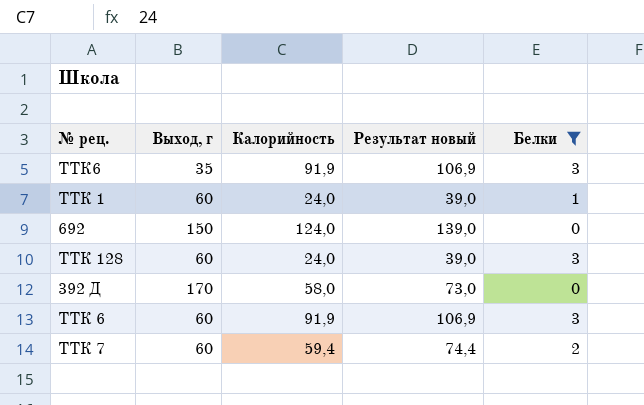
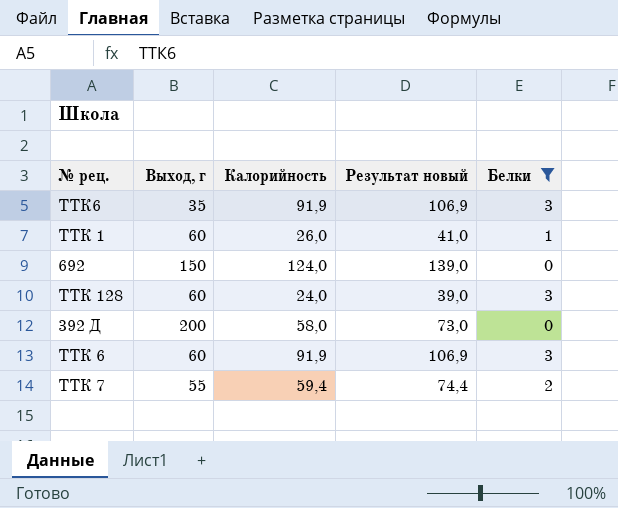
ТТК 1 | Калорийность: 24,0 -> 26,0
ТТК 1 | Результат новый: 39,0 -> 41,0
392 Д | Выход, г: 170 -> 200
ТТК 7 | Выход, г: 60 -> 55

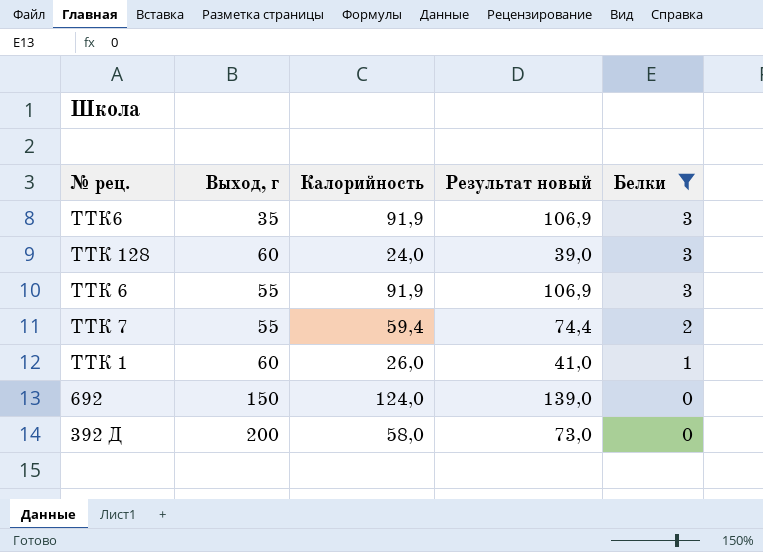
row order: none -> Белки descending
ТТК 6 | Выход, г: 60 -> 55

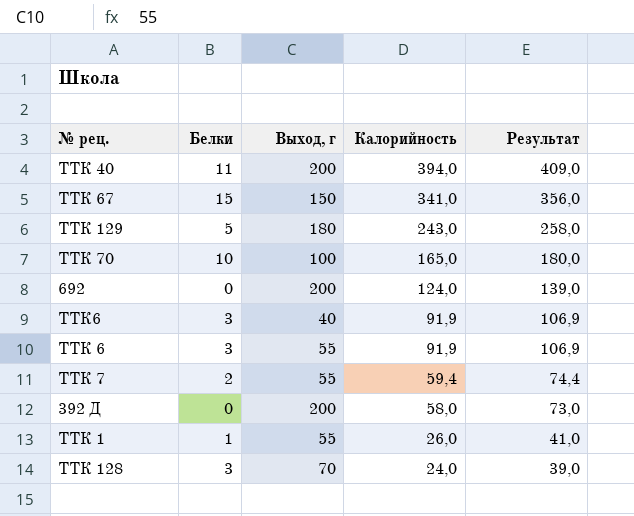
filter: Белки <= 3 -> none
row order: Белки descending -> Калорийность descending
column Белки | position: 5 -> 2
column name: Результат новый -> Результат
692 | Выход, г: 150 -> 200
ТТК6 | Выход, г: 35 -> 40
ТТК 1 | Выход, г: 60 -> 55
ТТК 128 | Выход, г: 60 -> 70

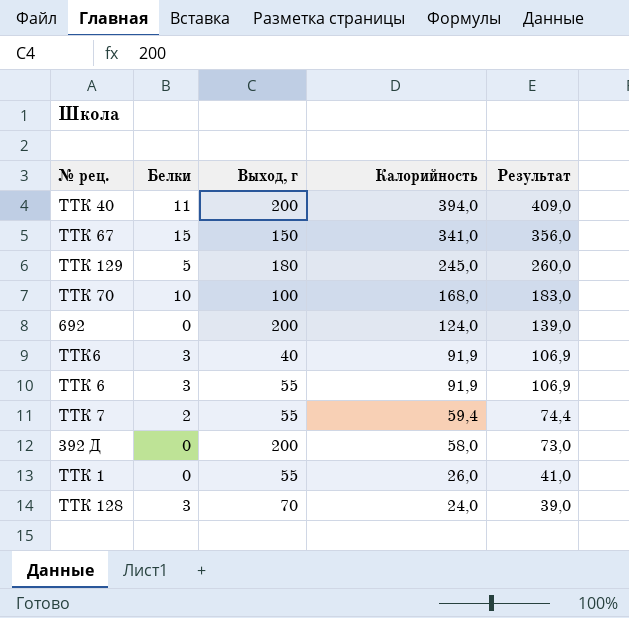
ТТК 129 | Калорийность: 243,0 -> 245,0
ТТК 129 | Результат: 258,0 -> 260,0
ТТК 70 | Калорийность: 165,0 -> 168,0
ТТК 70 | Результат: 180,0 -> 183,0
ТТК 1 | Белки: 1 -> 0

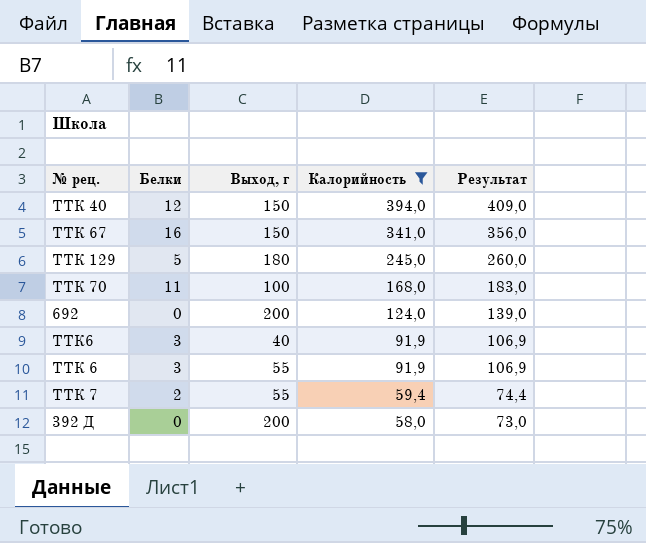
filter: none -> Калорийность >= 58,0
ТТК 40 | Белки: 11 -> 12
ТТК 40 | Выход, г: 200 -> 150
ТТК 67 | Белки: 15 -> 16
ТТК 70 | Белки: 10 -> 11

